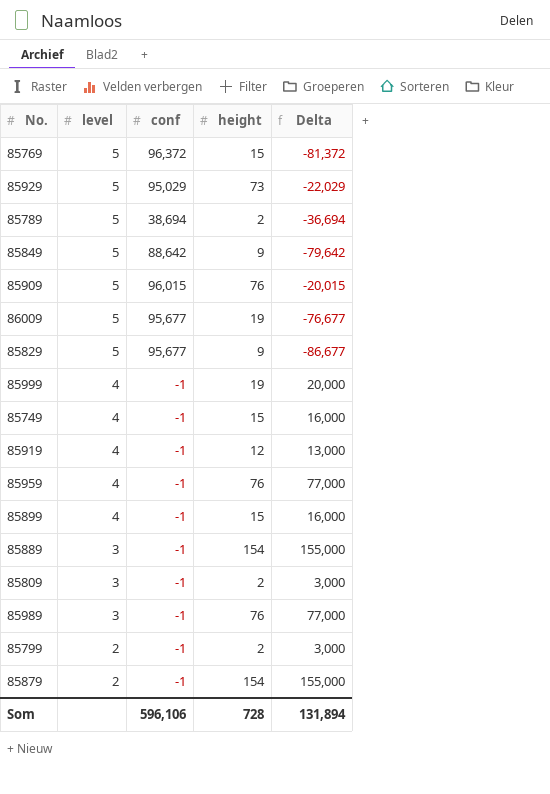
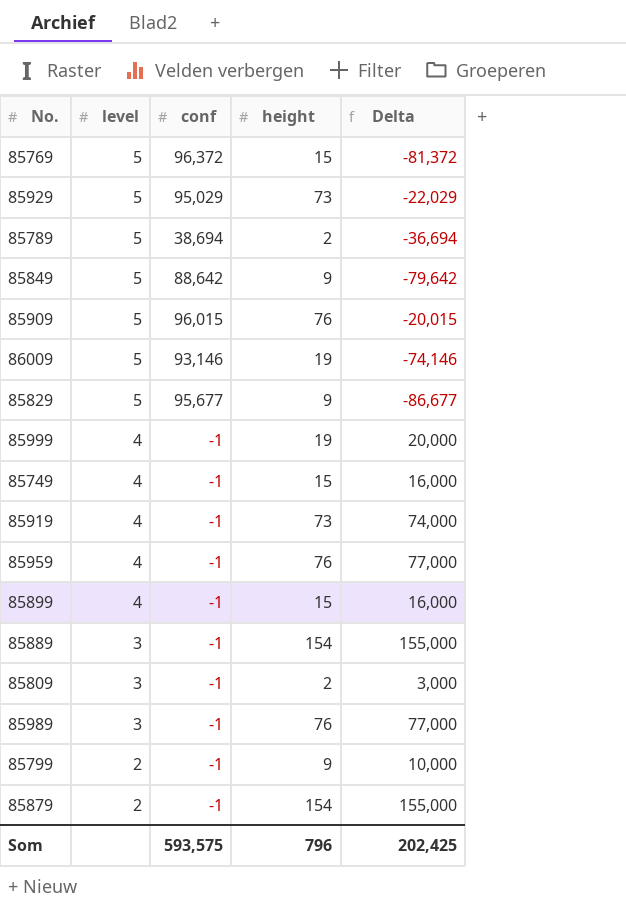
86009 | conf: 95,677 -> 93,146
86009 | Delta: -76,677 -> -74,146
85919 | height: 12 -> 73
85919 | Delta: 13,000 -> 74,000
85799 | height: 2 -> 9
85799 | Delta: 3,000 -> 10,000
Som | conf: 596,106 -> 593,575
Som | height: 728 -> 796
Som | Delta: 131,894 -> 202,425

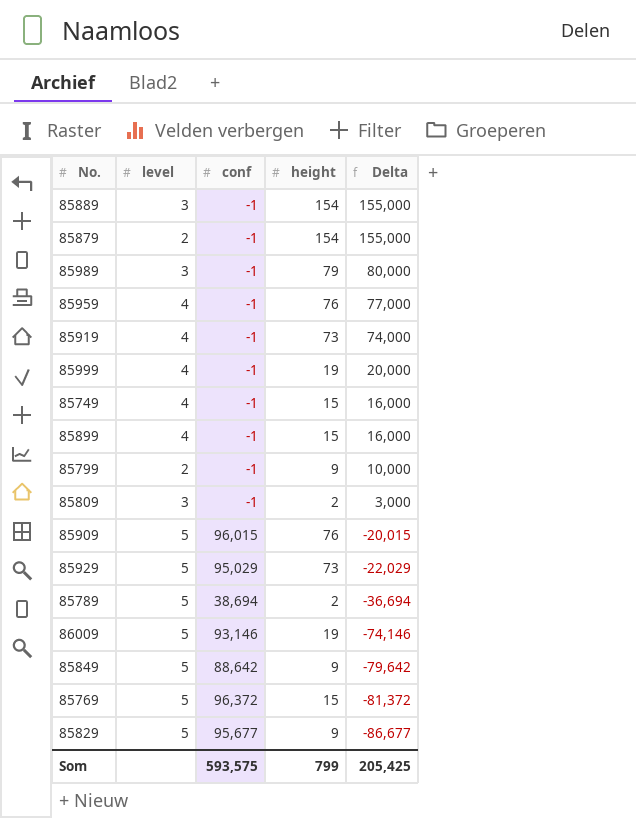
row order: level descending -> Delta descending
85989 | height: 76 -> 79
85989 | Delta: 77,000 -> 80,000
Som | height: 796 -> 799
Som | Delta: 202,425 -> 205,425

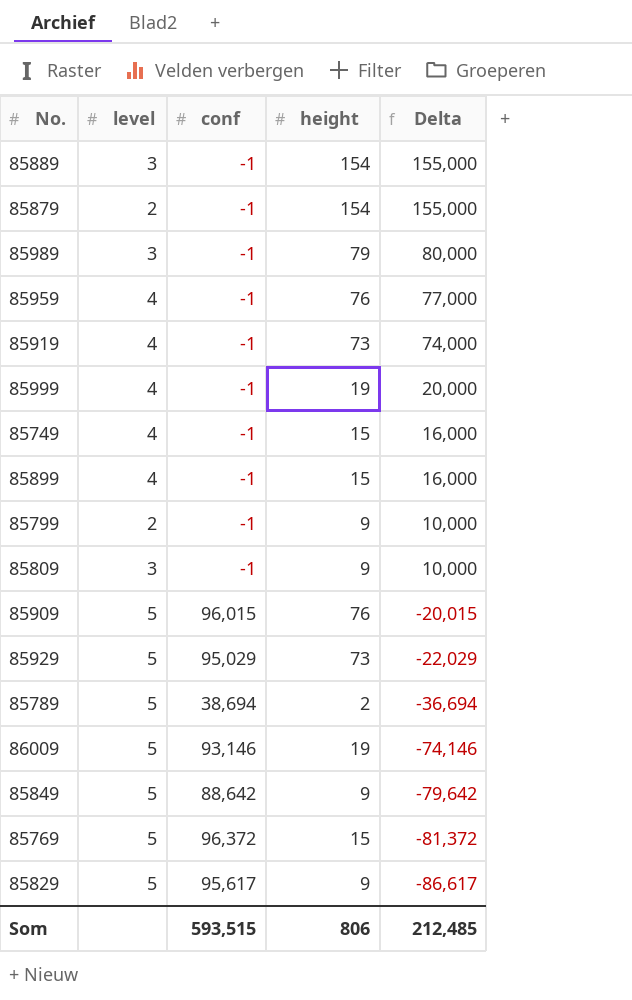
85809 | height: 2 -> 9
85809 | Delta: 3,000 -> 10,000
85829 | conf: 95,677 -> 95,617
85829 | Delta: -86,677 -> -86,617
Som | conf: 593,575 -> 593,515
Som | height: 799 -> 806
Som | Delta: 205,425 -> 212,485

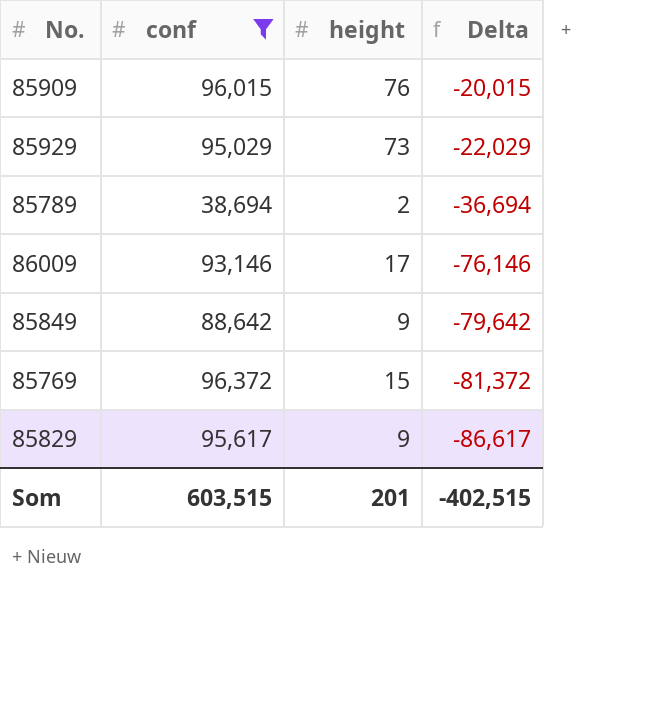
filter: none -> conf != -1
column level | position: 2 -> none
86009 | height: 19 -> 17
86009 | Delta: -74,146 -> -76,146
Som | conf: 593,515 -> 603,515
Som | height: 806 -> 201
Som | Delta: 212,485 -> -402,515

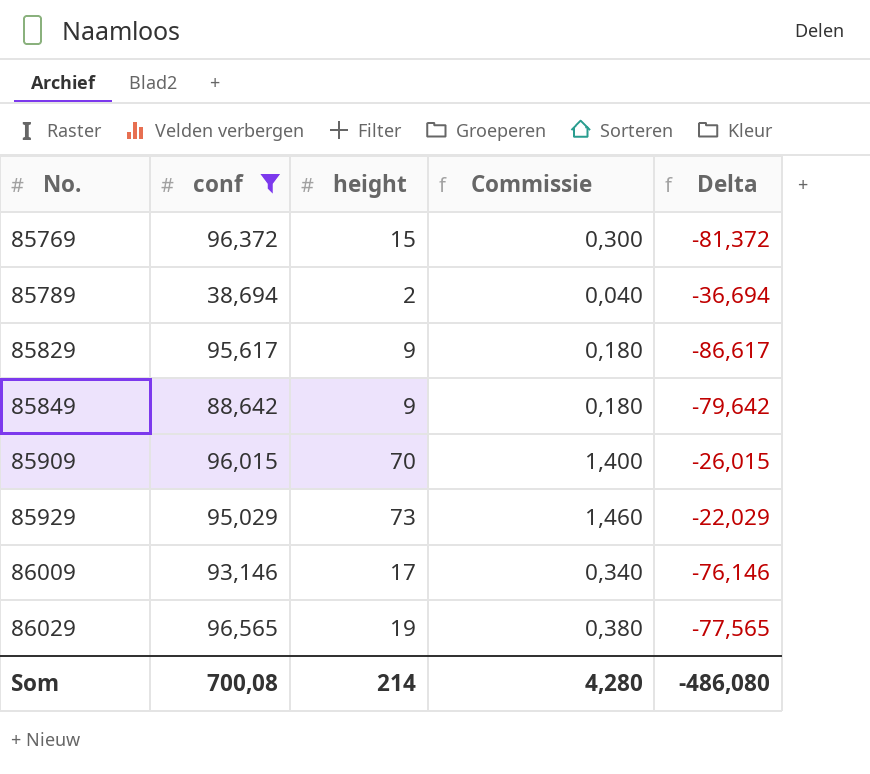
row order: Delta descending -> No. ascending
column Commissie | formula: none -> [height] * 0,02
85909 | height: 76 -> 70
85909 | Delta: -20,015 -> -26,015
row 86029: none -> 96,565 | 19 | 0,380 | -77,565
Som | conf: 603,515 -> 700,08
Som | height: 201 -> 214
Som | Delta: -402,515 -> -486,080

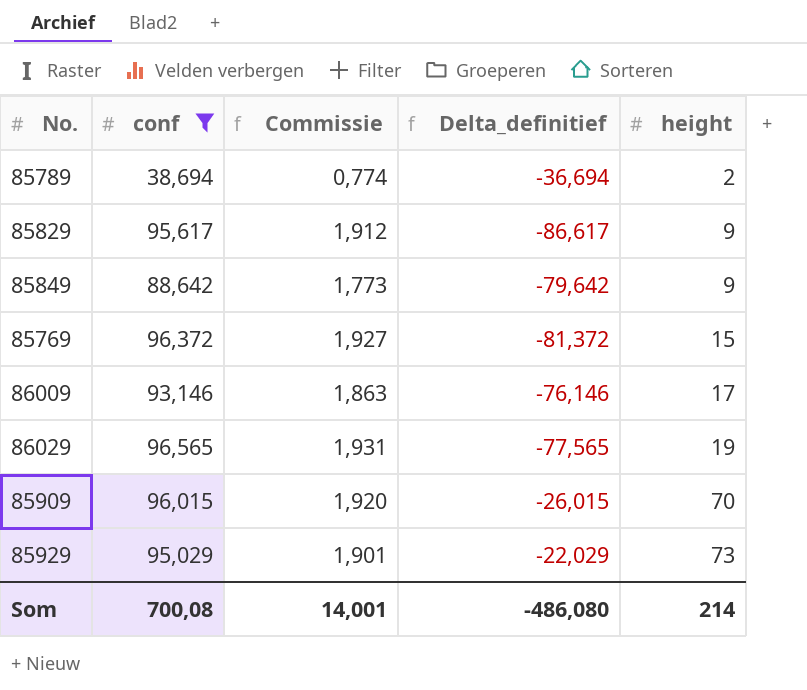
row order: No. ascending -> height ascending
column Commissie | formula: [height] * 0,02 -> [conf] * 0,02
column name: Delta -> Delta_definitief
column height | position: 3 -> 5
Som | Commissie: 4,280 -> 14,001

